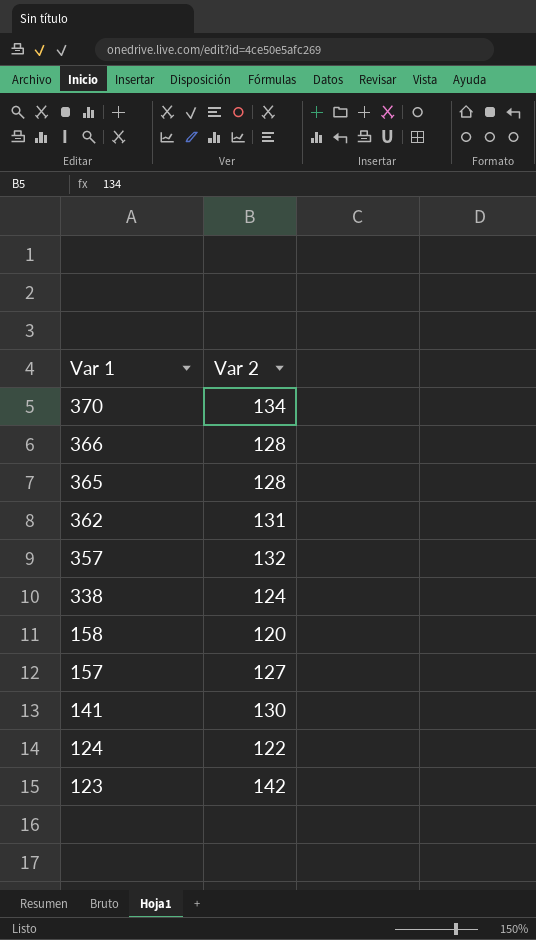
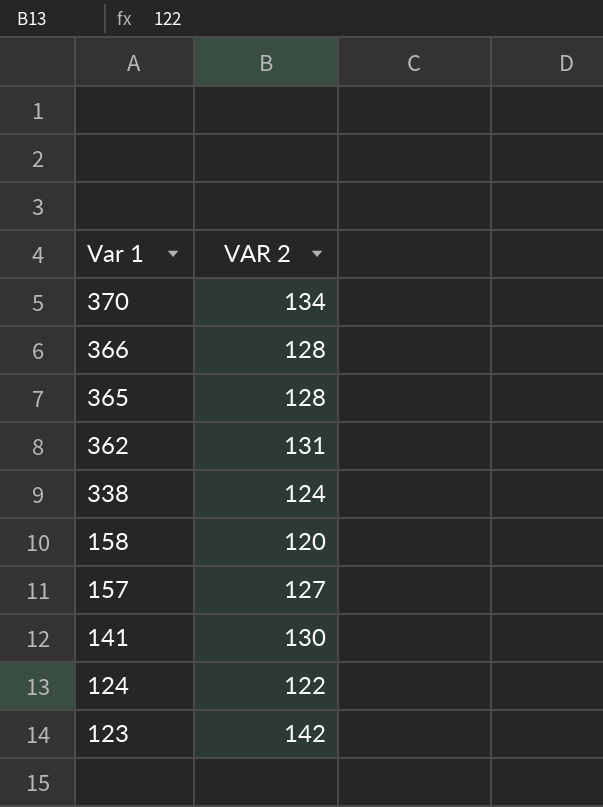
column name: Var 2 -> VAR 2
row 357: 132 -> none

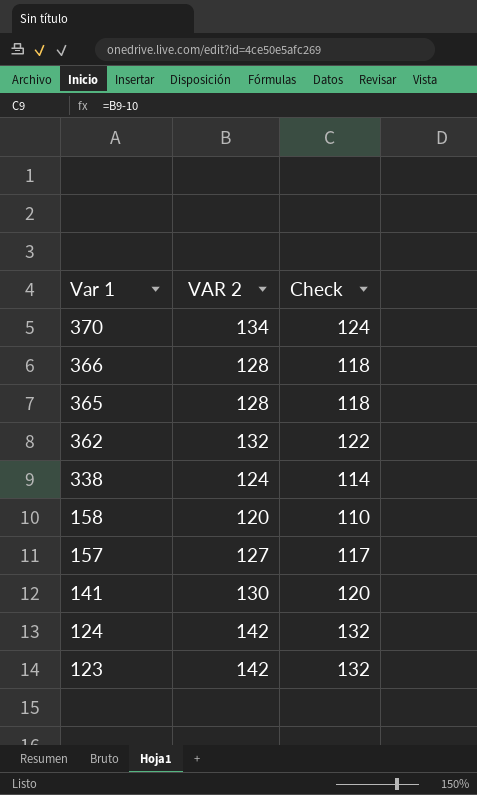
column Check | formula: none -> [VAR 2] - 10
362 | VAR 2: 131 -> 132
124 | VAR 2: 122 -> 142

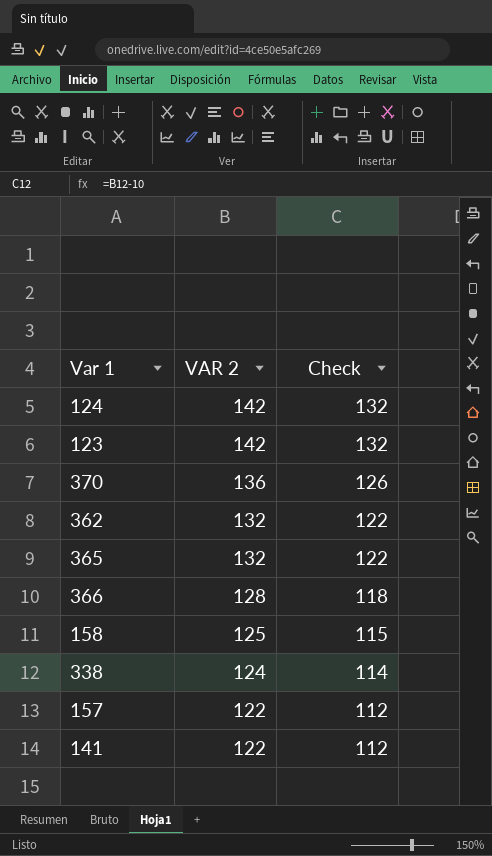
row order: Var 1 descending -> VAR 2 descending
370 | VAR 2: 134 -> 136
370 | Check: 124 -> 126
365 | VAR 2: 128 -> 132
365 | Check: 118 -> 122
158 | VAR 2: 120 -> 125
158 | Check: 110 -> 115
157 | VAR 2: 127 -> 122
157 | Check: 117 -> 112
141 | VAR 2: 130 -> 122
141 | Check: 120 -> 112

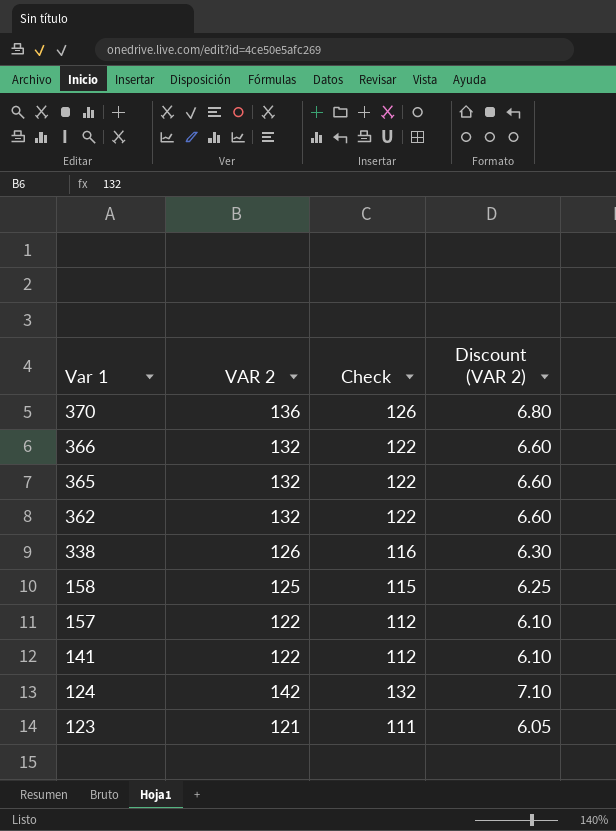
row order: VAR 2 descending -> Var 1 descending
column Discount (VAR 2) | formula: none -> [VAR 2] * 0.05
366 | VAR 2: 128 -> 132
366 | Check: 118 -> 122
338 | VAR 2: 124 -> 126
338 | Check: 114 -> 116
123 | VAR 2: 142 -> 121
123 | Check: 132 -> 111

